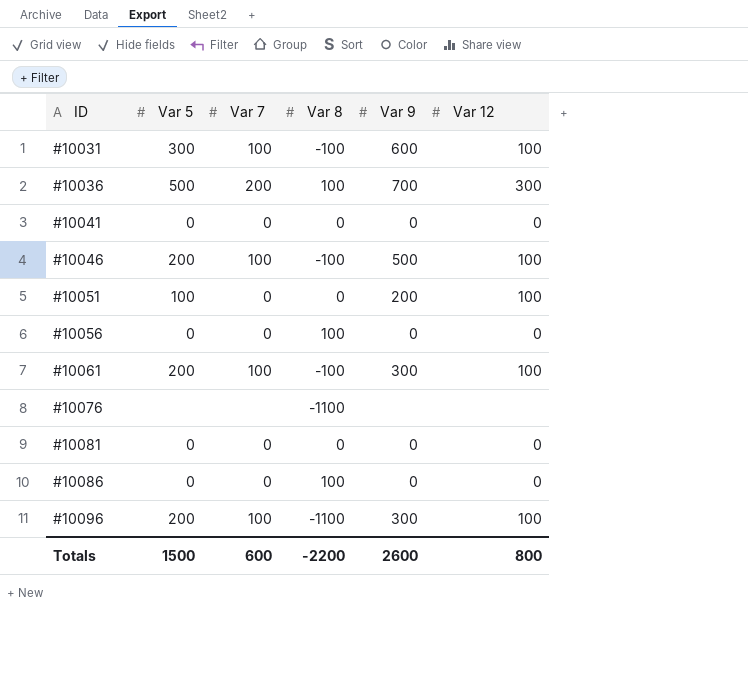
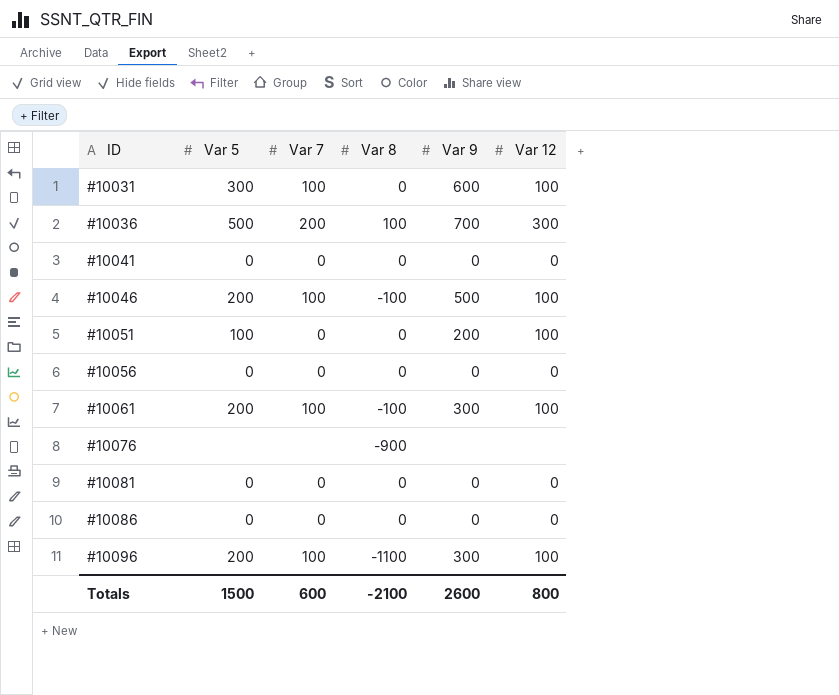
#10031 | Var 8: -100 -> 0
#10056 | Var 8: 100 -> 0
#10076 | Var 8: -1100 -> -900
#10086 | Var 8: 100 -> 0
Totals | Var 8: -2200 -> -2100

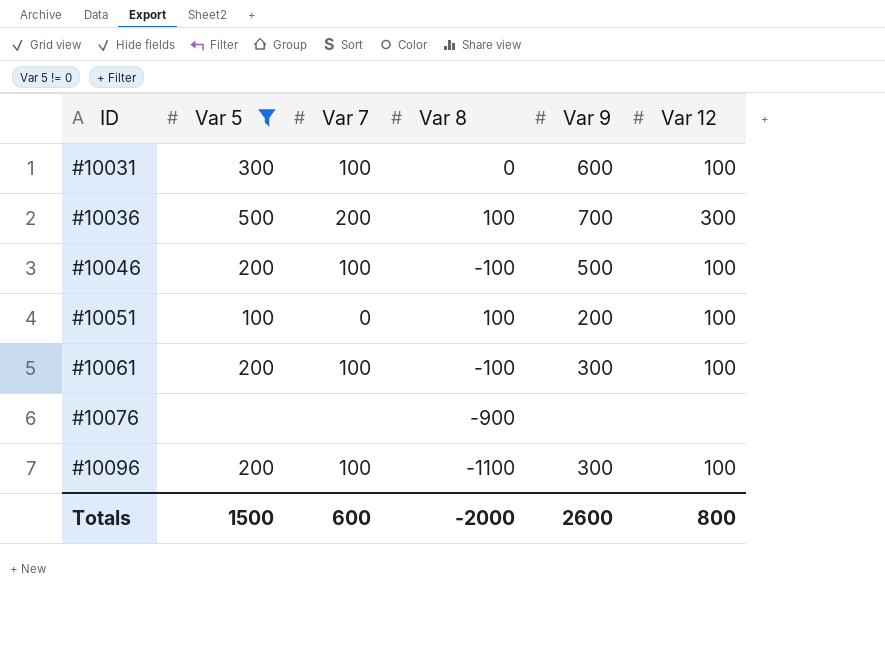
filter: none -> Var 5 != 0
#10051 | Var 8: 0 -> 100
Totals | Var 8: -2100 -> -2000

